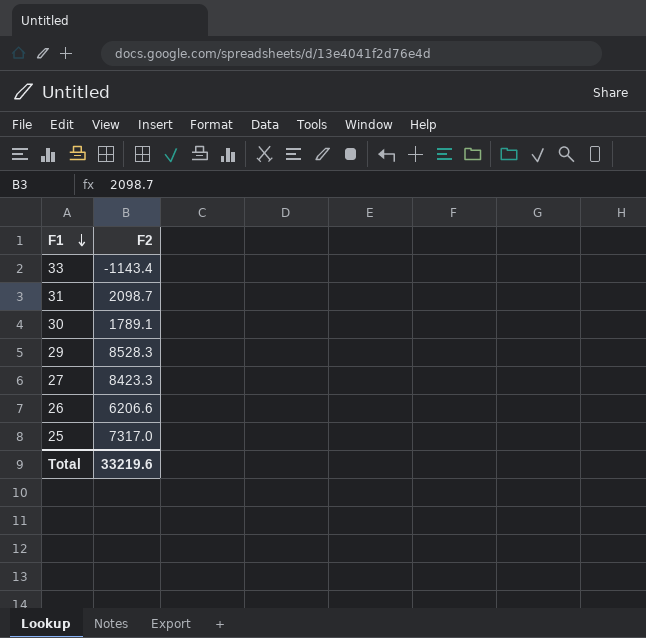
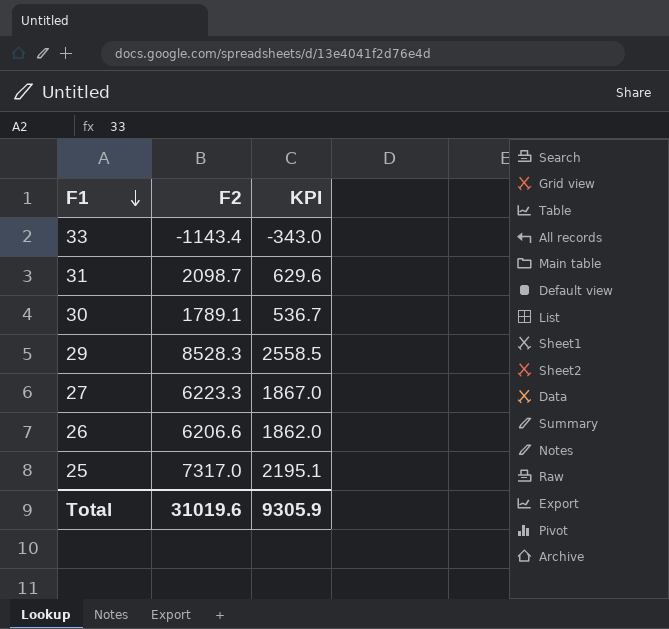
column KPI | formula: none -> [F2] * 0.3
27 | F2: 8423.3 -> 6223.3
Total | F2: 33219.6 -> 31019.6

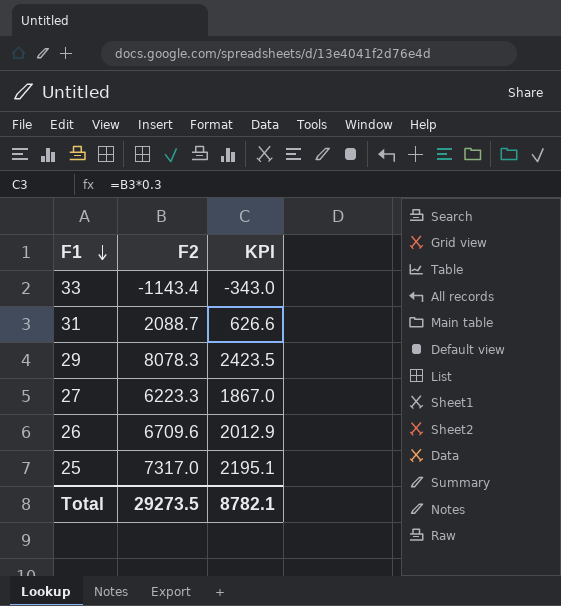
row 30: 1789.1 | 536.7 -> none
31 | F2: 2098.7 -> 2088.7
31 | KPI: 629.6 -> 626.6
29 | F2: 8528.3 -> 8078.3
29 | KPI: 2558.5 -> 2423.5
26 | F2: 6206.6 -> 6709.6
26 | KPI: 1862.0 -> 2012.9
Total | F2: 31019.6 -> 29273.5
Total | KPI: 9305.9 -> 8782.1

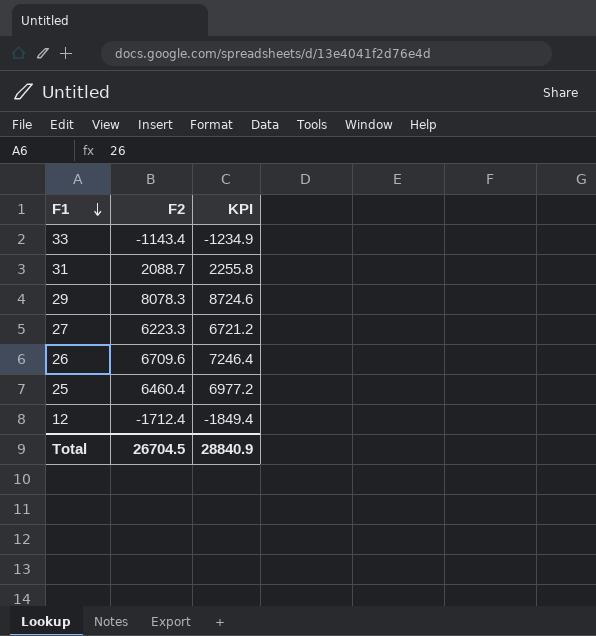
column KPI | formula: [F2] * 0.3 -> [F2] * 1.08
25 | F2: 7317.0 -> 6460.4
row 12: none -> -1712.4 | -1849.4
Total | F2: 29273.5 -> 26704.5
Total | KPI: 8782.1 -> 28840.9

